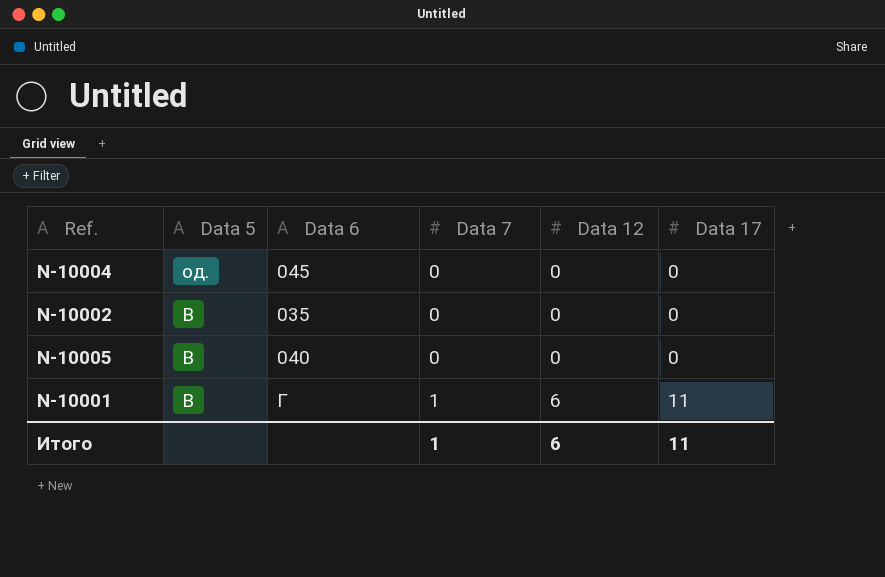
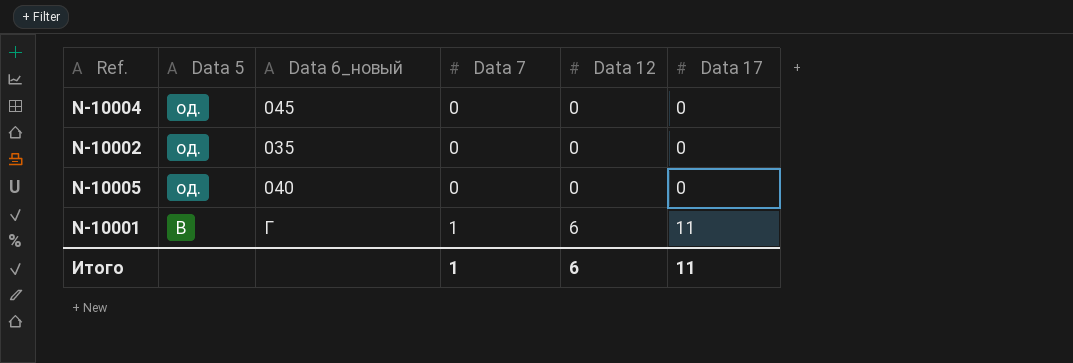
column name: Data 6 -> Data 6_новый
N-10002 | Data 5: В -> од.
N-10005 | Data 5: В -> од.

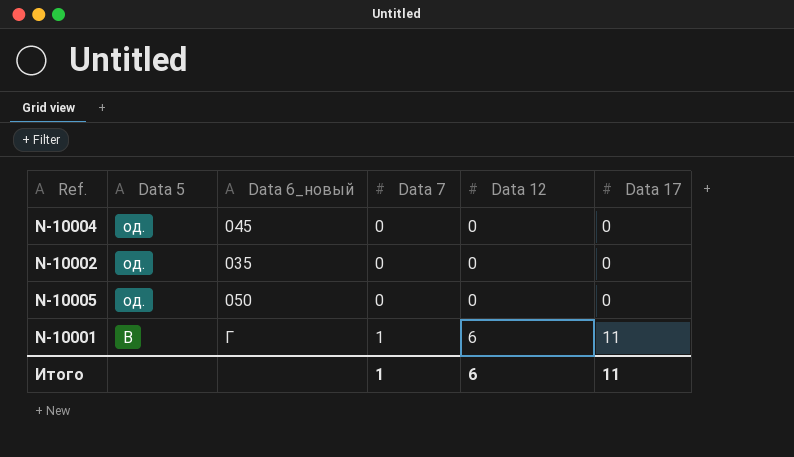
N-10005 | Data 6_новый: 040 -> 050

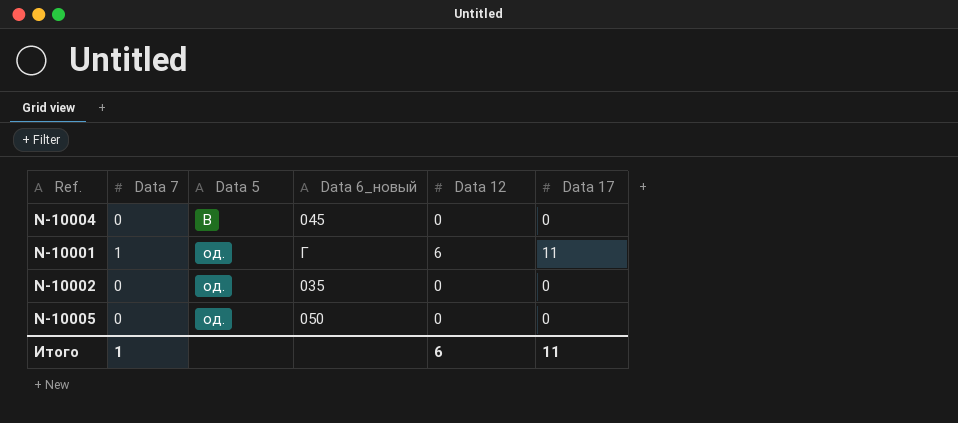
row order: Data 5 descending -> Data 5 ascending
column Data 7 | position: 4 -> 2
N-10004 | Data 5: од. -> В
N-10001 | Data 5: В -> од.

